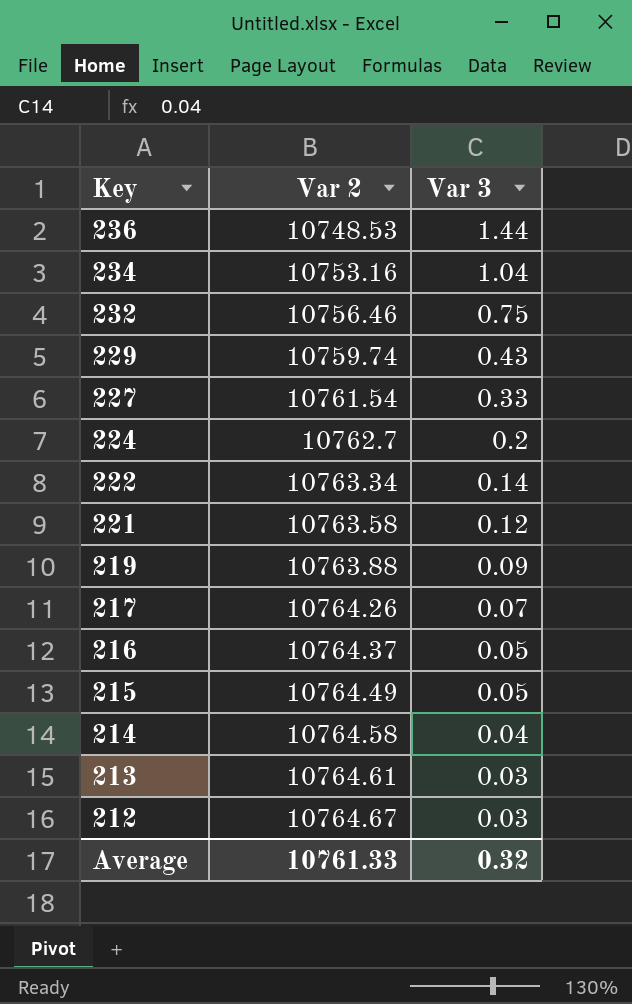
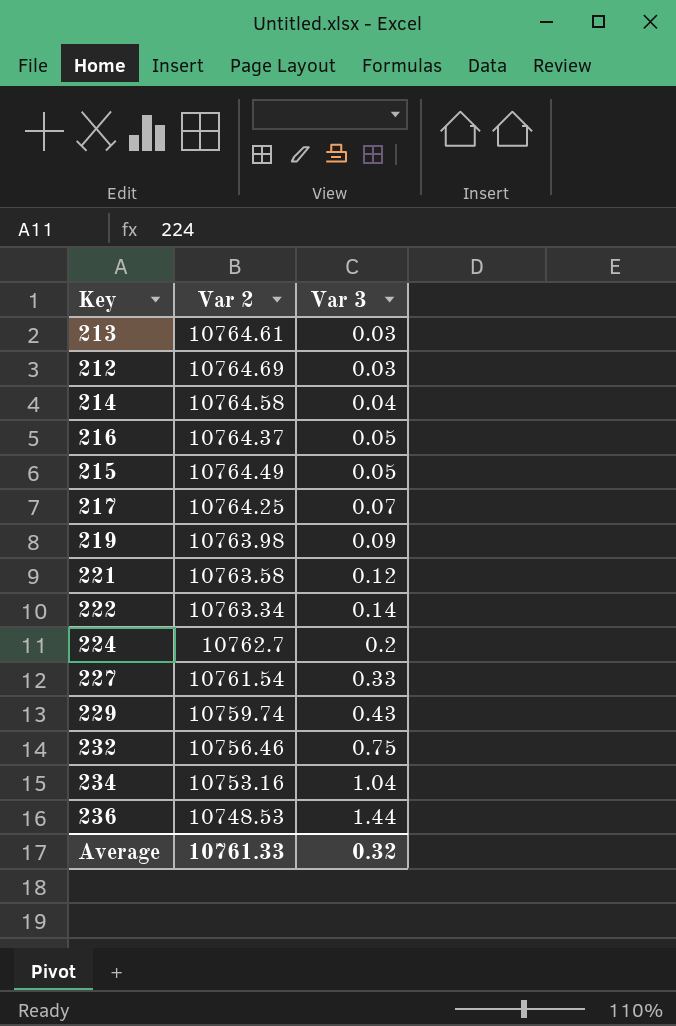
row order: Key descending -> Var 3 ascending
212 | Var 2: 10764.67 -> 10764.69
217 | Var 2: 10764.26 -> 10764.25
219 | Var 2: 10763.88 -> 10763.98

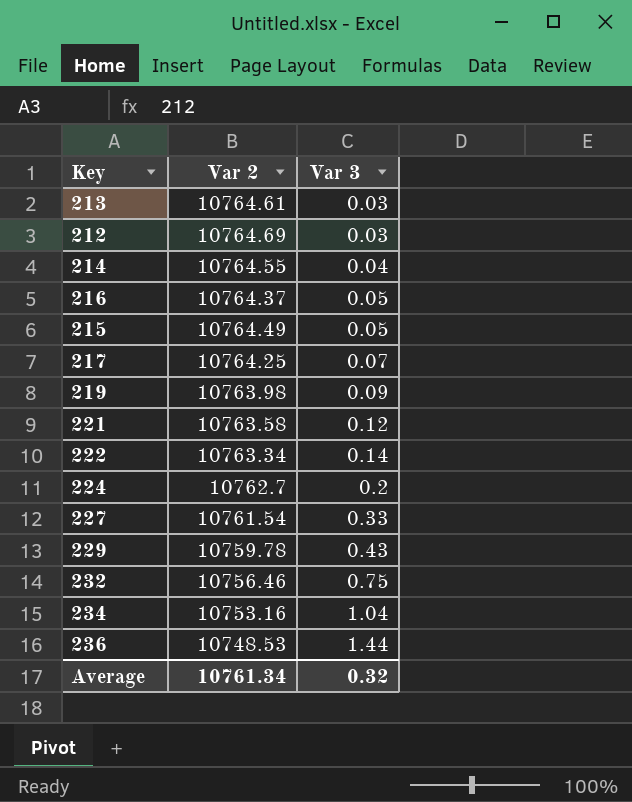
214 | Var 2: 10764.58 -> 10764.55
229 | Var 2: 10759.74 -> 10759.78
Average | Var 2: 10761.33 -> 10761.34

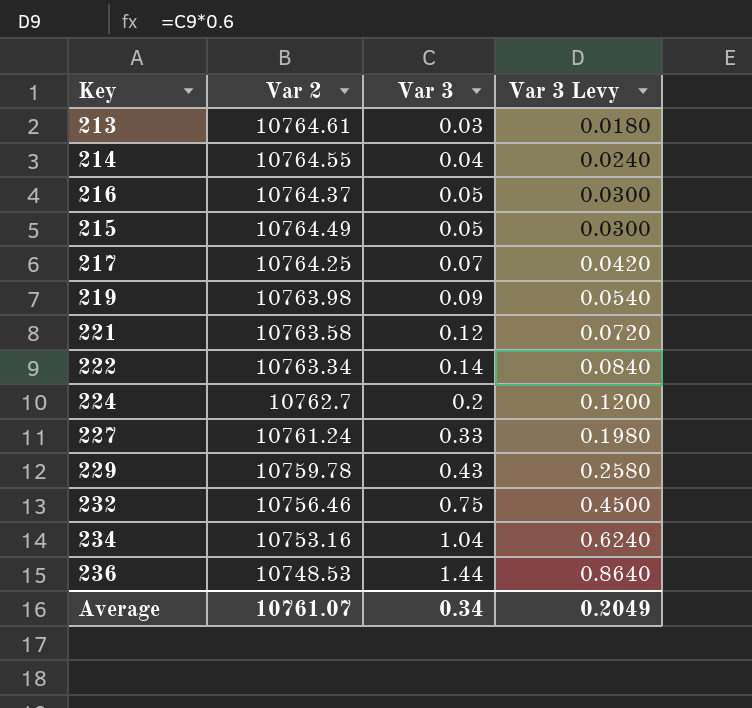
column Var 3 Levy | formula: none -> [Var 3] * 0.6
row 212: 10764.69 | 0.03 -> none
227 | Var 2: 10761.54 -> 10761.24
Average | Var 2: 10761.34 -> 10761.07
Average | Var 3: 0.32 -> 0.34

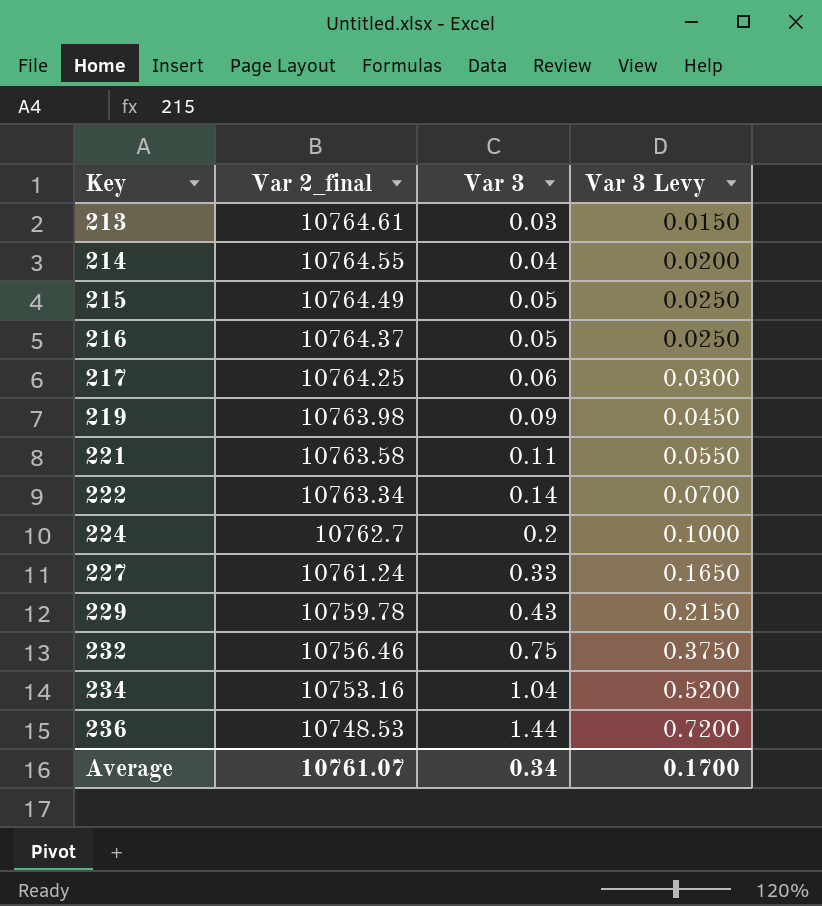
row order: Var 3 ascending -> Key ascending
column name: Var 2 -> Var 2_final
column Var 3 Levy | formula: [Var 3] * 0.6 -> [Var 3] * 0.5
217 | Var 3: 0.07 -> 0.06
221 | Var 3: 0.12 -> 0.11
Average | Var 3 Levy: 0.2049 -> 0.1700

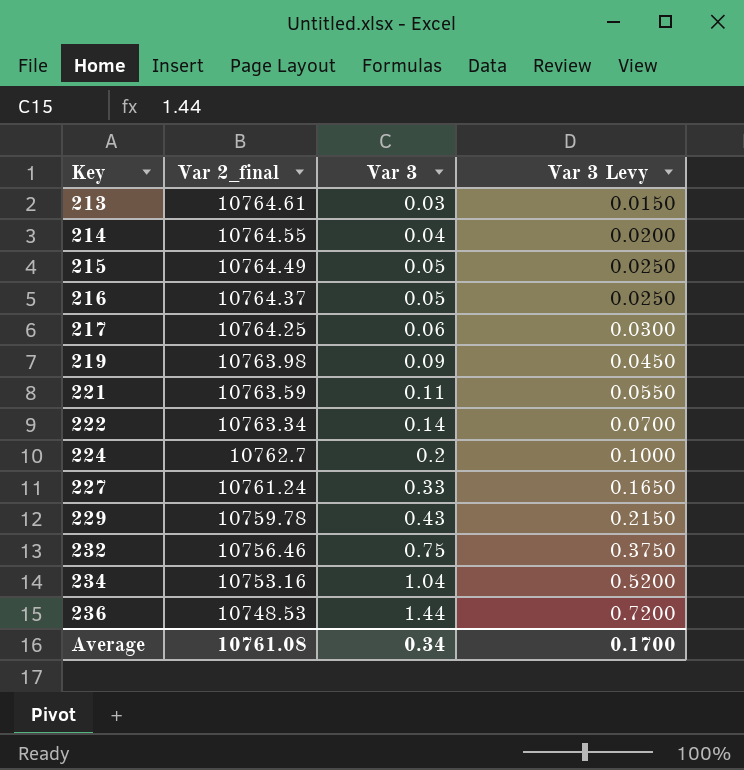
221 | Var 2_final: 10763.58 -> 10763.59
Average | Var 2_final: 10761.07 -> 10761.08

